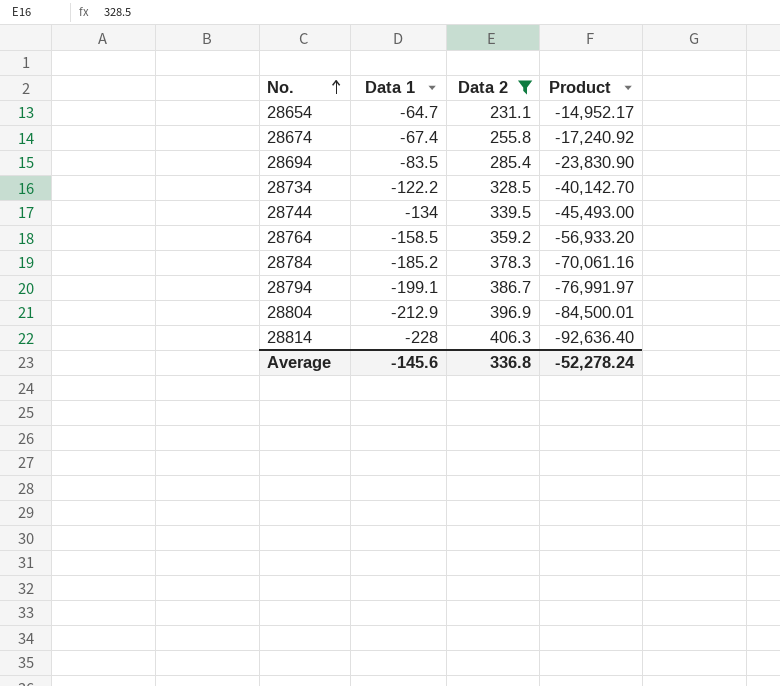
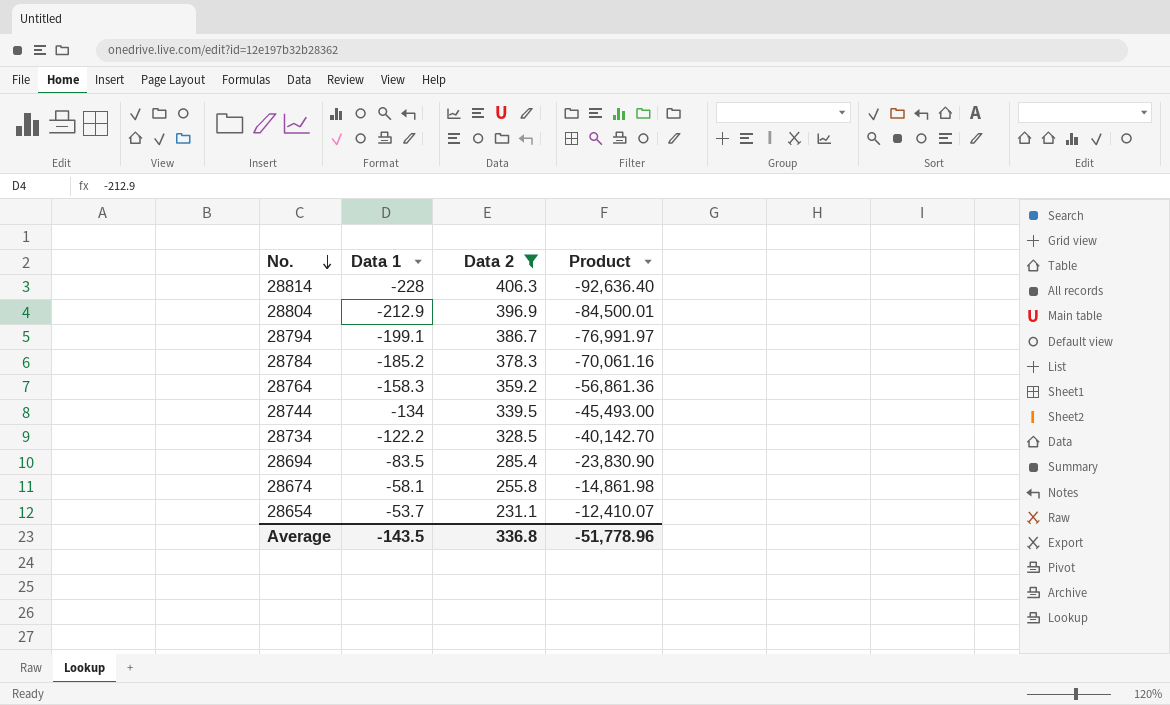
row order: No. ascending -> No. descending
28764 | Data 1: -158.5 -> -158.3
28764 | Product: -56,933.20 -> -56,861.36
28674 | Data 1: -67.4 -> -58.1
28674 | Product: -17,240.92 -> -14,861.98
28654 | Data 1: -64.7 -> -53.7
28654 | Product: -14,952.17 -> -12,410.07
Average | Data 1: -145.6 -> -143.5
Average | Product: -52,278.24 -> -51,778.96

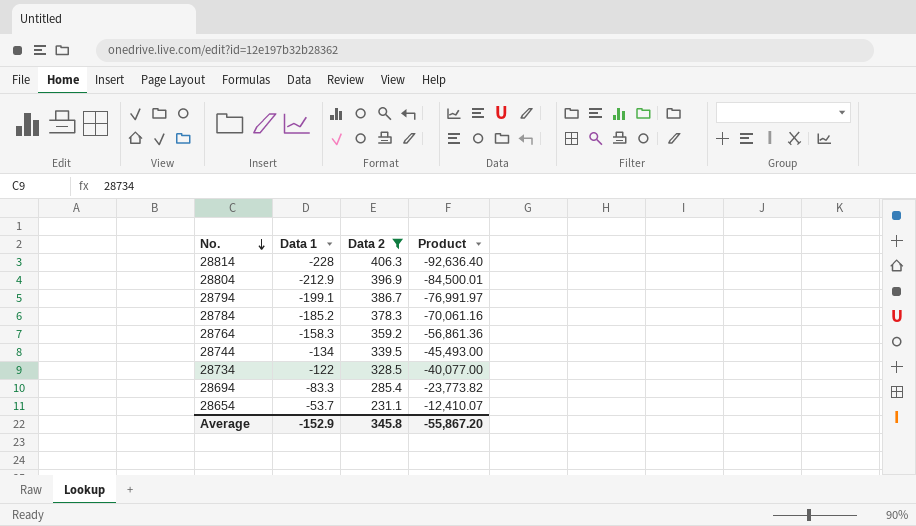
row 28674: -58.1 | 255.8 | -14,861.98 -> none
28734 | Data 1: -122.2 -> -122
28734 | Product: -40,142.70 -> -40,077.00
28694 | Data 1: -83.5 -> -83.3
28694 | Product: -23,830.90 -> -23,773.82
Average | Data 1: -143.5 -> -152.9
Average | Data 2: 336.8 -> 345.8
Average | Product: -51,778.96 -> -55,867.20

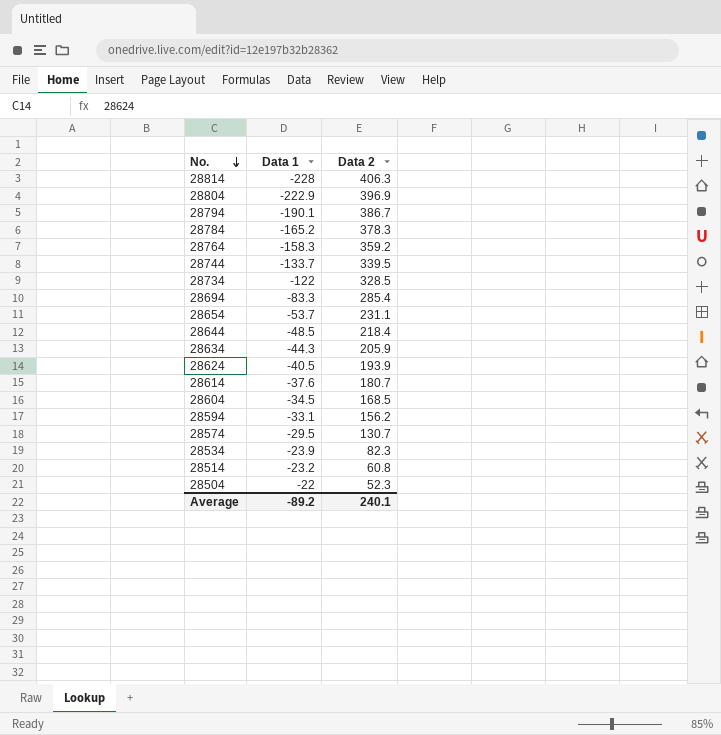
filter: Data 2 >= 231.1 -> none
column Product | formula: [Data 1] * [Data 2] -> none
28804 | Data 1: -212.9 -> -222.9
28794 | Data 1: -199.1 -> -190.1
28784 | Data 1: -185.2 -> -165.2
28744 | Data 1: -134 -> -133.7
Average | Data 1: -152.9 -> -89.2
Average | Data 2: 345.8 -> 240.1

